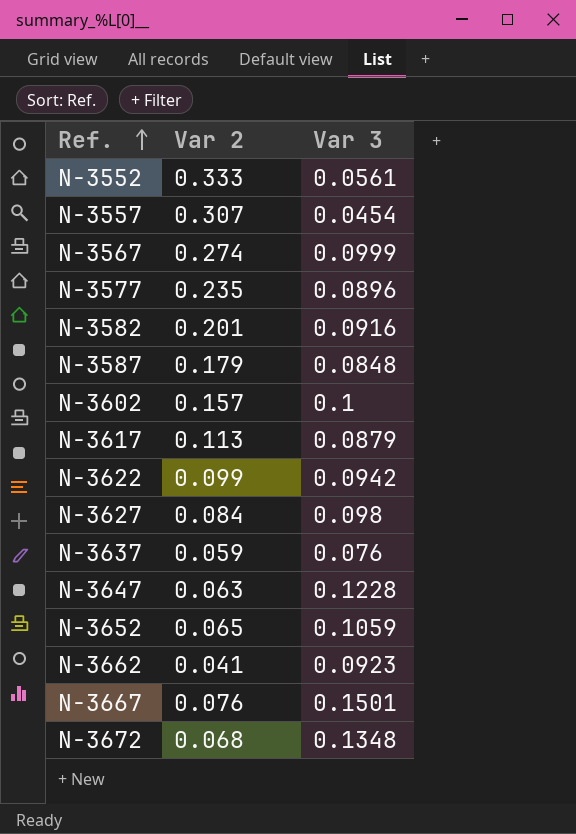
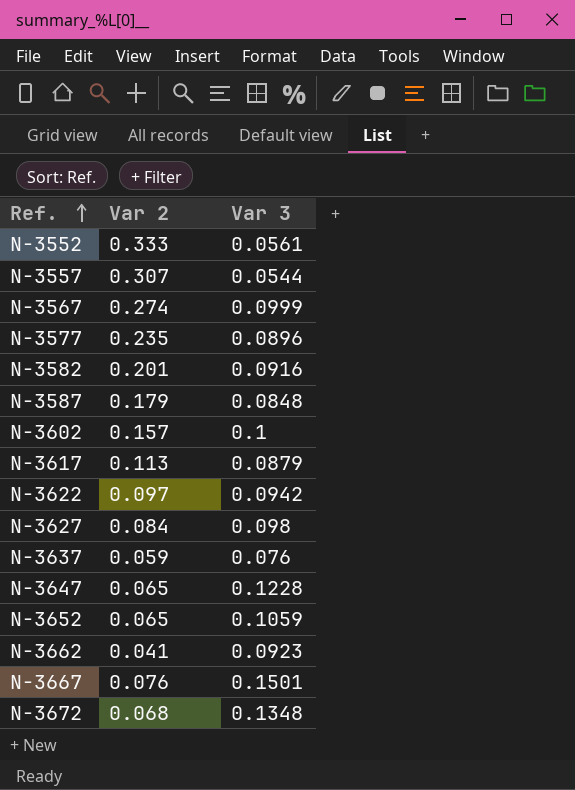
N-3557 | Var 3: 0.0454 -> 0.0544
N-3622 | Var 2: 0.099 -> 0.097
N-3647 | Var 2: 0.063 -> 0.065

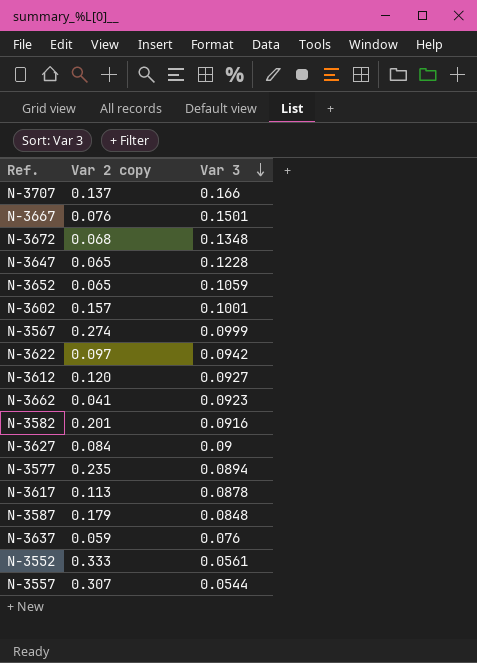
row order: Ref. ascending -> Var 3 descending
column name: Var 2 -> Var 2 copy
row N-3707: none -> 0.137 | 0.166
N-3602 | Var 3: 0.1 -> 0.1001
row N-3612: none -> 0.120 | 0.0927
N-3627 | Var 3: 0.098 -> 0.09
N-3577 | Var 3: 0.0896 -> 0.0894
N-3617 | Var 3: 0.0879 -> 0.0878

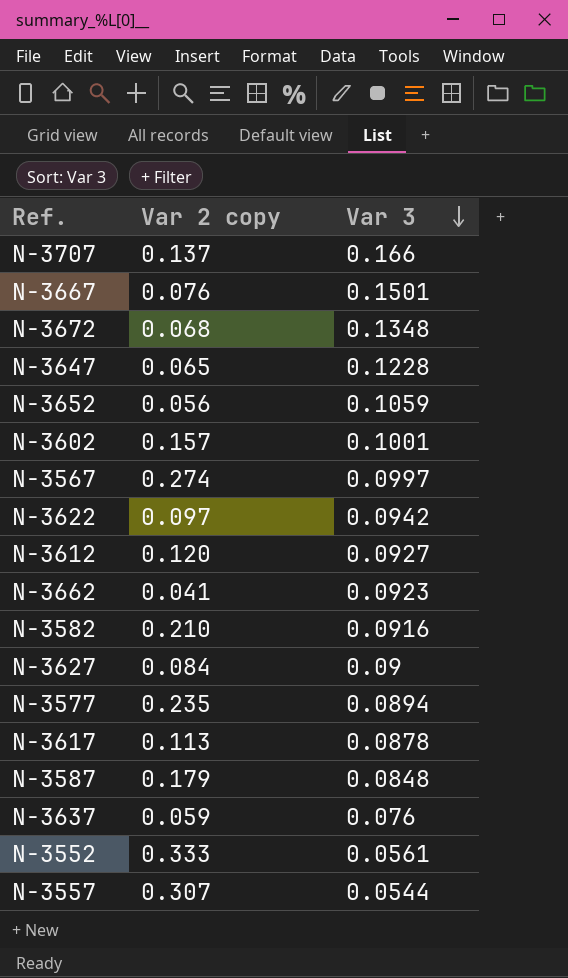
N-3652 | Var 2 copy: 0.065 -> 0.056
N-3567 | Var 3: 0.0999 -> 0.0997
N-3582 | Var 2 copy: 0.201 -> 0.210

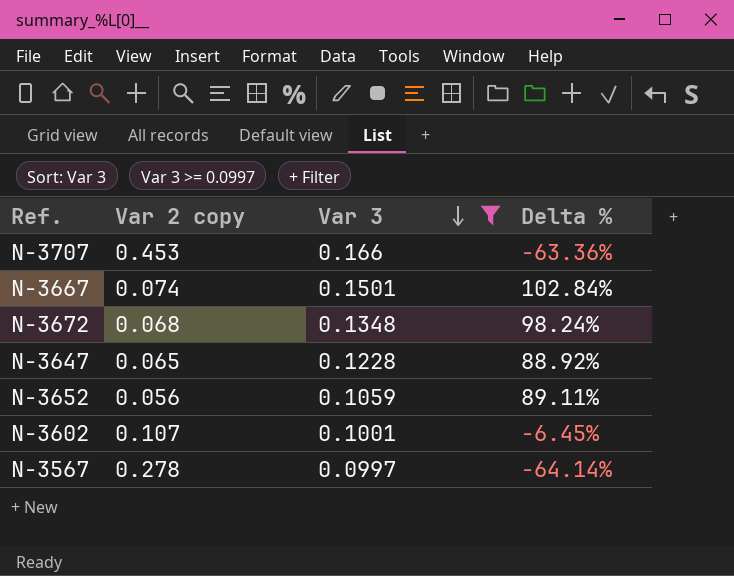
filter: none -> Var 3 >= 0.0997
column Delta % | formula: none -> ([Var 3] - [Var 2 copy]) / [Var 2 copy]
N-3707 | Var 2 copy: 0.137 -> 0.453
N-3667 | Var 2 copy: 0.076 -> 0.074
N-3602 | Var 2 copy: 0.157 -> 0.107
N-3567 | Var 2 copy: 0.274 -> 0.278

